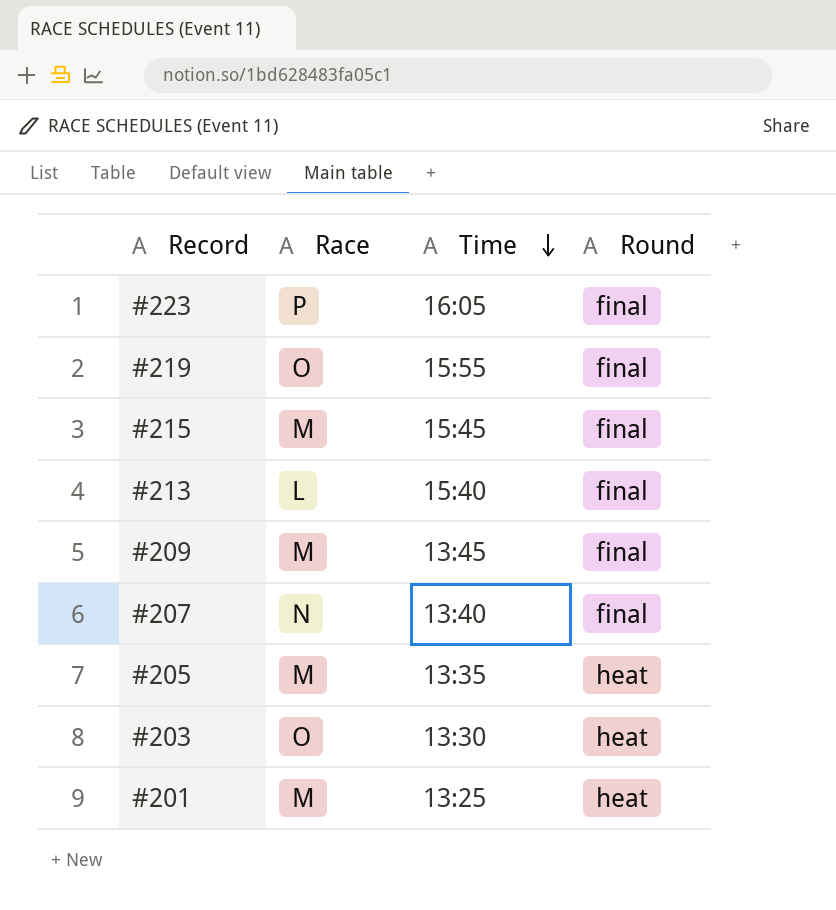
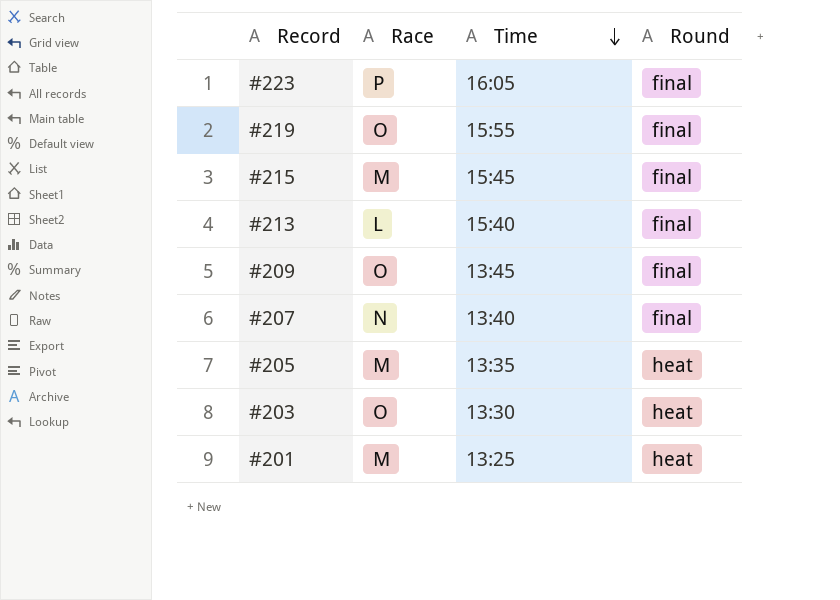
#209 | Race: M -> O

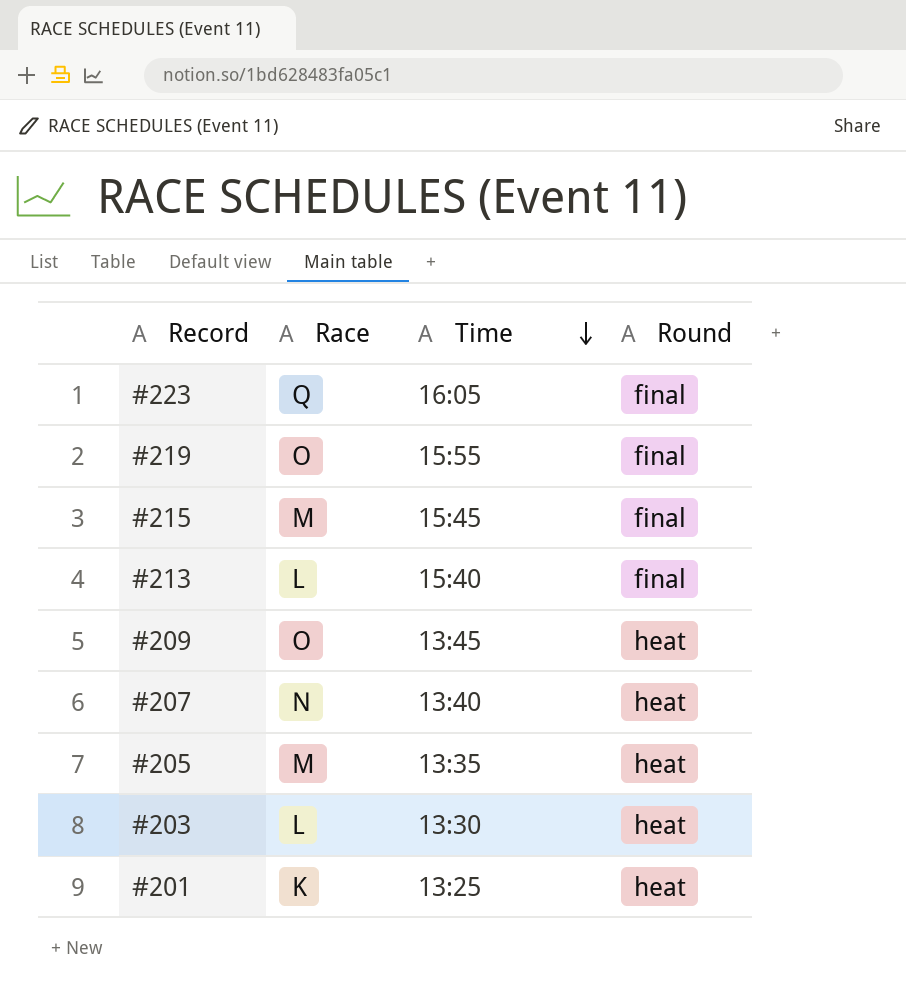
#223 | Race: P -> Q
#209 | Round: final -> heat
#207 | Round: final -> heat
#203 | Race: O -> L
#201 | Race: M -> K

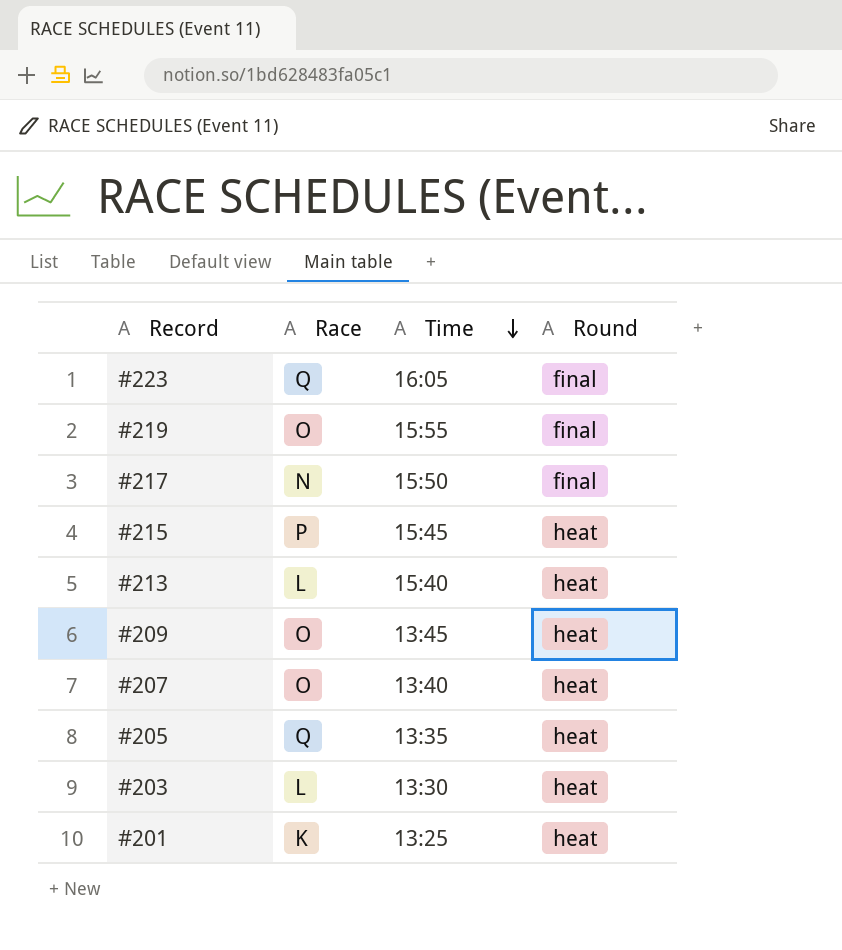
row #217: none -> N | 15:50 | final
#215 | Race: M -> P
#215 | Round: final -> heat
#213 | Round: final -> heat
#207 | Race: N -> O
#205 | Race: M -> Q

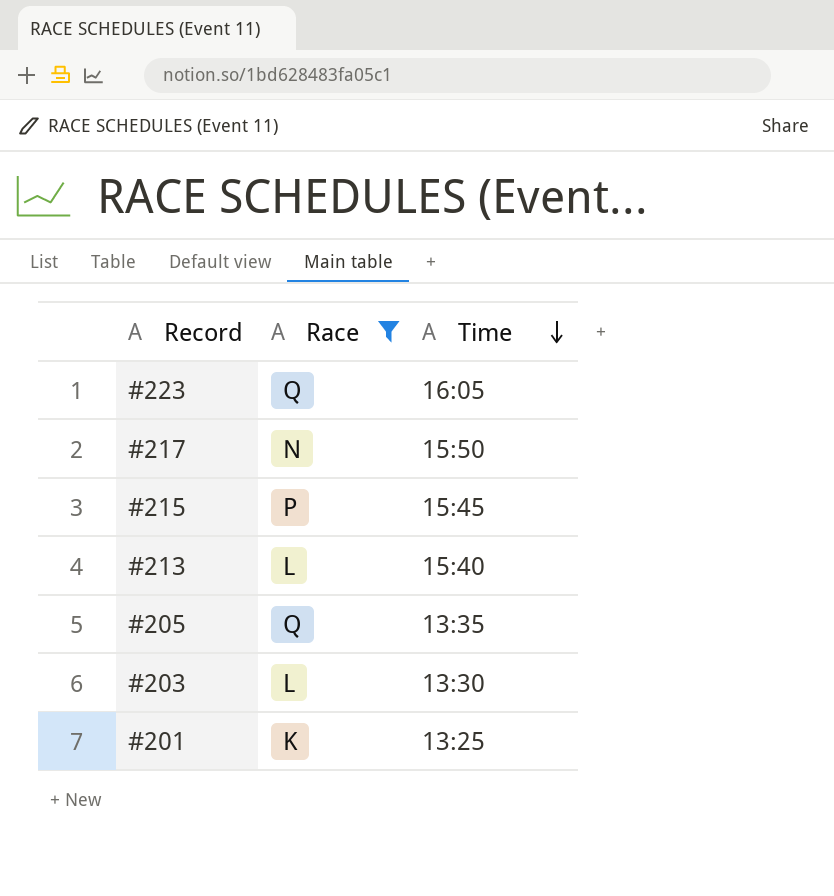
filter: none -> Race != O
column Round | position: 4 -> none

